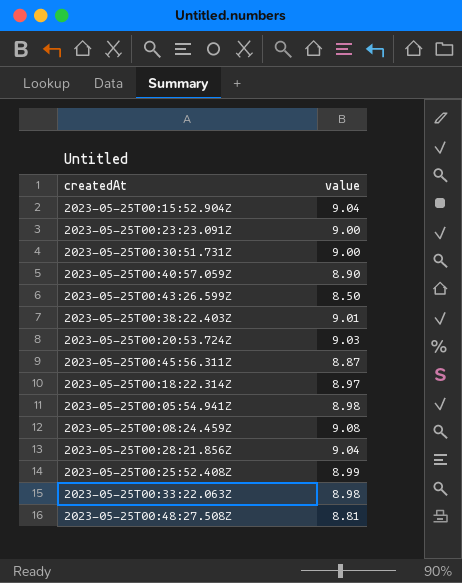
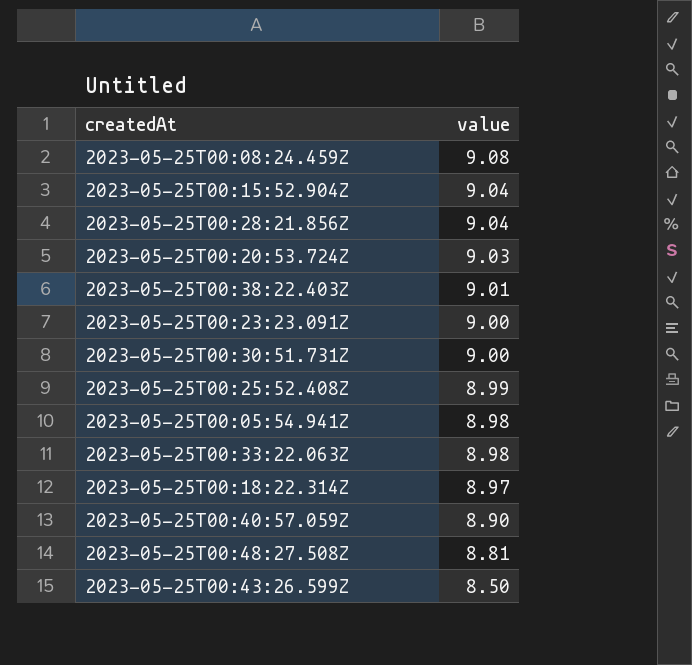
row order: none -> value descending
row 2023-05-25T00:45:56.311Z: 8.87 -> none

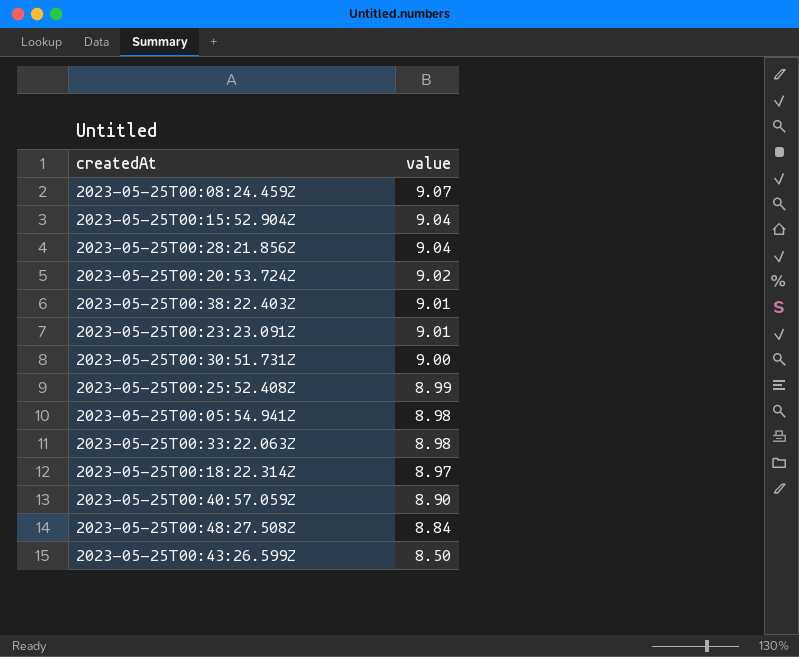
2023-05-25T00:08:24.459Z | value: 9.08 -> 9.07
2023-05-25T00:20:53.724Z | value: 9.03 -> 9.02
2023-05-25T00:23:23.091Z | value: 9.00 -> 9.01
2023-05-25T00:48:27.508Z | value: 8.81 -> 8.84

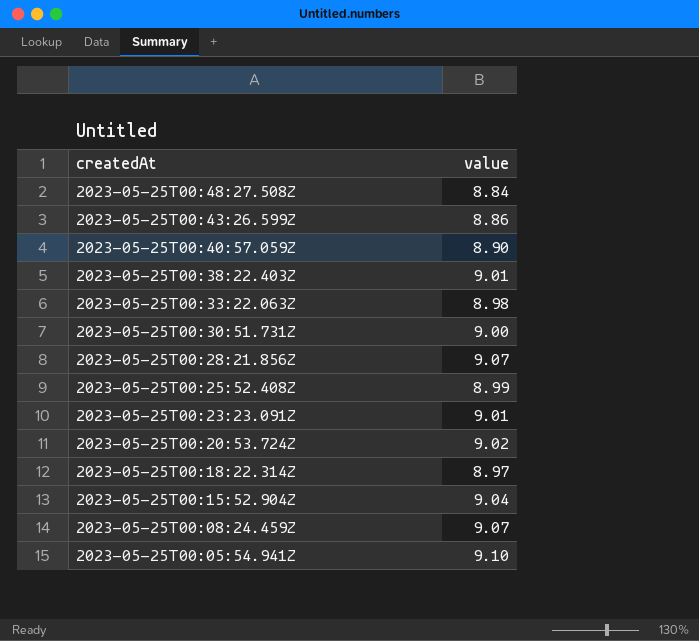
row order: value descending -> createdAt descending
2023-05-25T00:43:26.599Z | value: 8.50 -> 8.86
2023-05-25T00:28:21.856Z | value: 9.04 -> 9.07
2023-05-25T00:05:54.941Z | value: 8.98 -> 9.10

